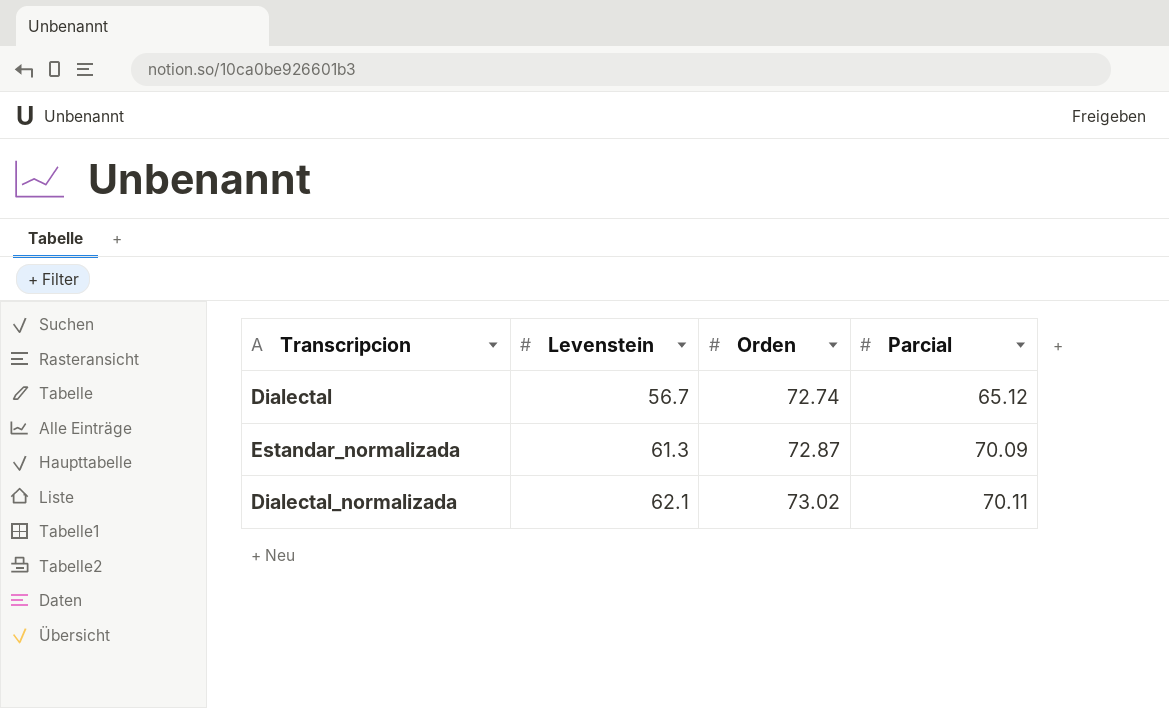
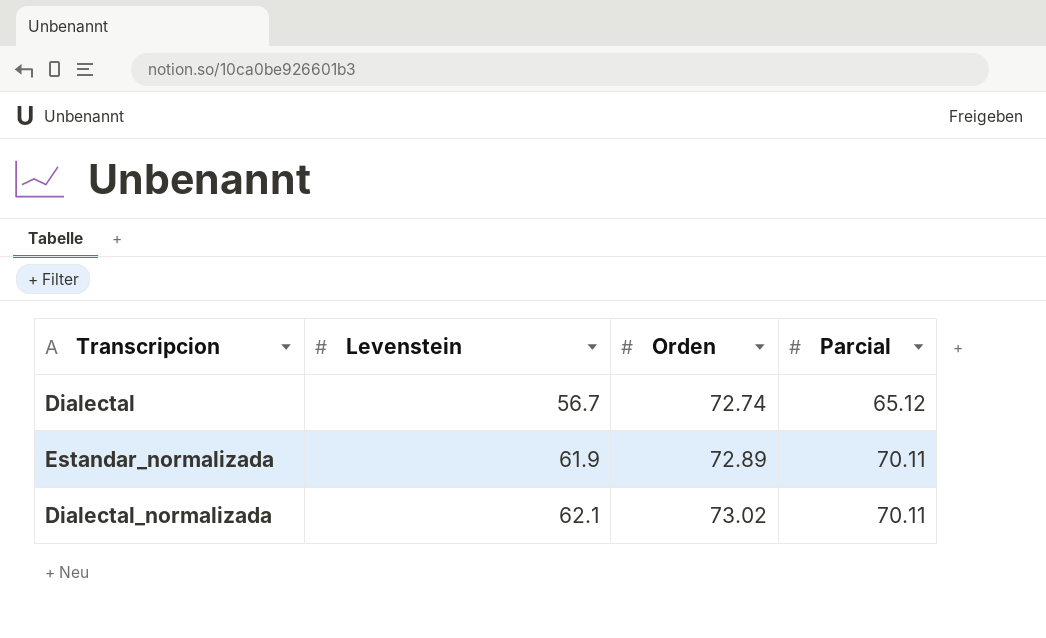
Estandar_normalizada | Levenstein: 61.3 -> 61.9
Estandar_normalizada | Orden: 72.87 -> 72.89
Estandar_normalizada | Parcial: 70.09 -> 70.11

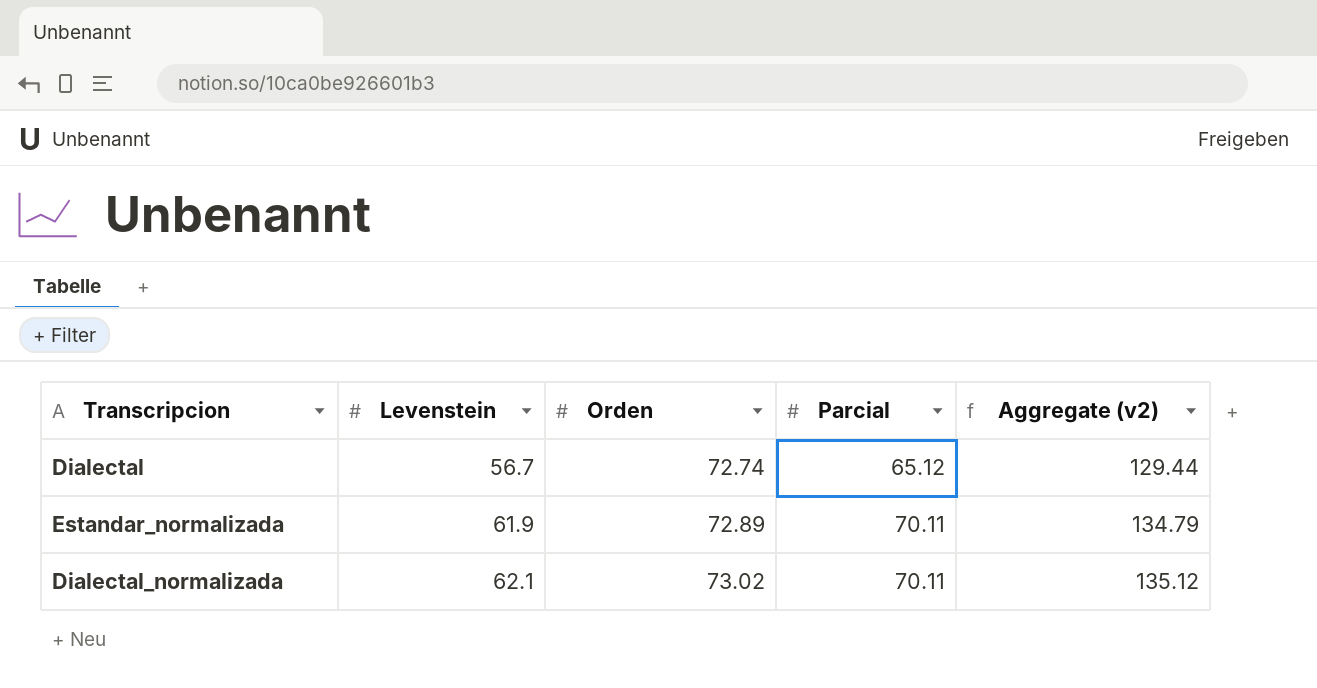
column Aggregate (v2) | formula: none -> [Levenstein] + [Orden]

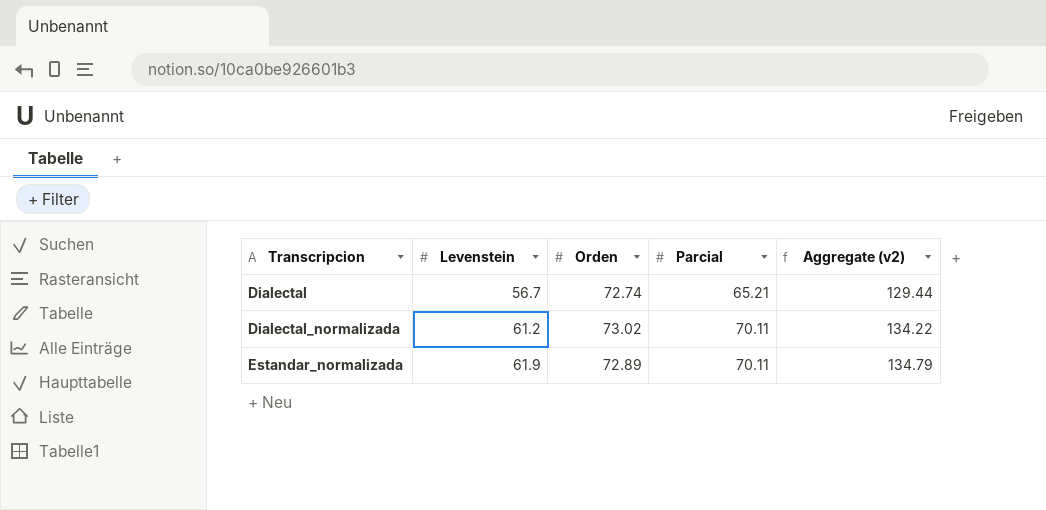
row order: Levenstein ascending -> Transcripcion ascending
Dialectal | Parcial: 65.12 -> 65.21
Dialectal_normalizada | Levenstein: 62.1 -> 61.2
Dialectal_normalizada | Aggregate (v2): 135.12 -> 134.22

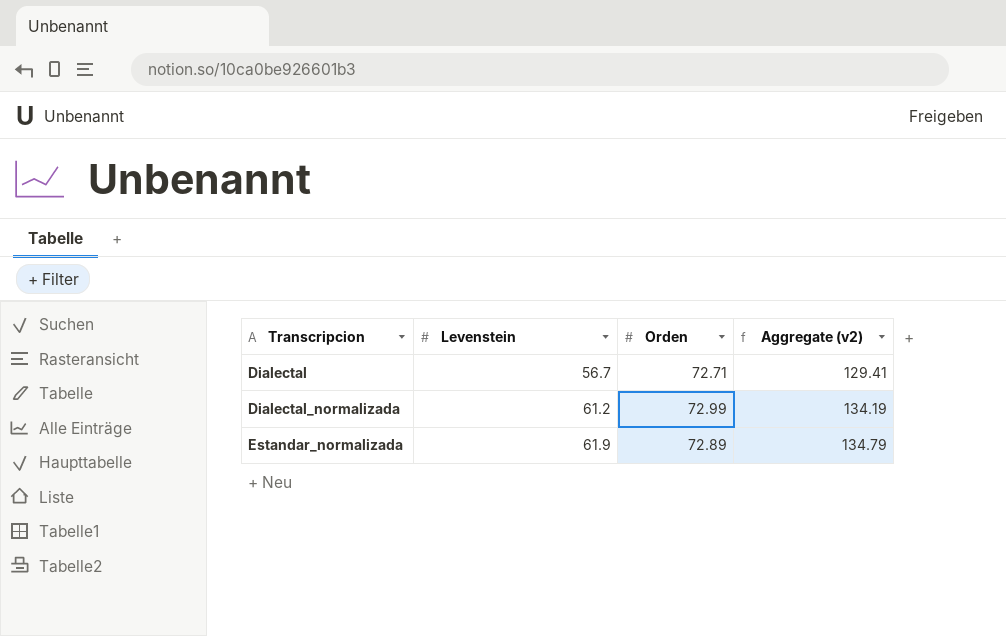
column Parcial | position: 4 -> none
Dialectal | Orden: 72.74 -> 72.71
Dialectal | Aggregate (v2): 129.44 -> 129.41
Dialectal_normalizada | Orden: 73.02 -> 72.99
Dialectal_normalizada | Aggregate (v2): 134.22 -> 134.19

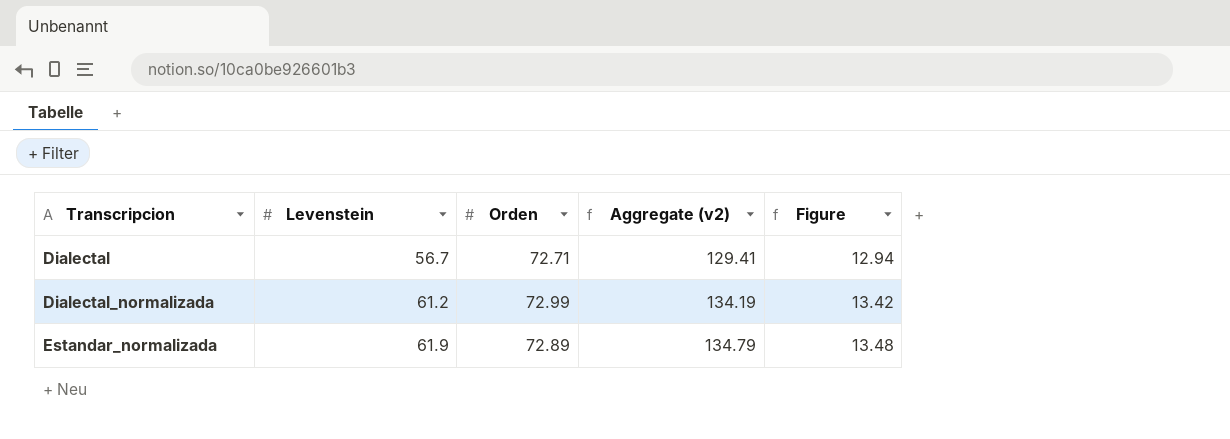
column Figure | formula: none -> [Aggregate (v2)] * 0.1

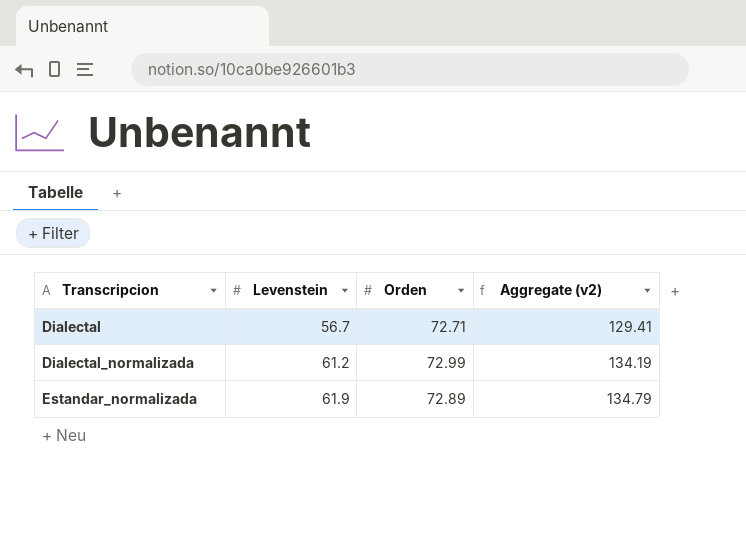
column Figure | formula: [Aggregate (v2)] * 0.1 -> none

